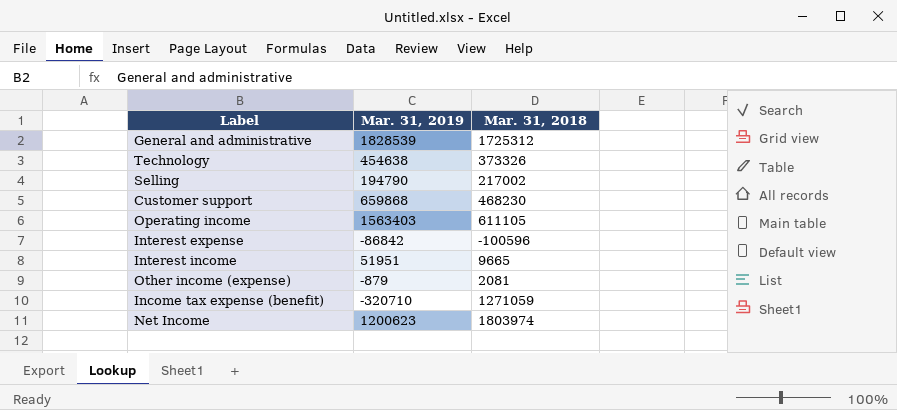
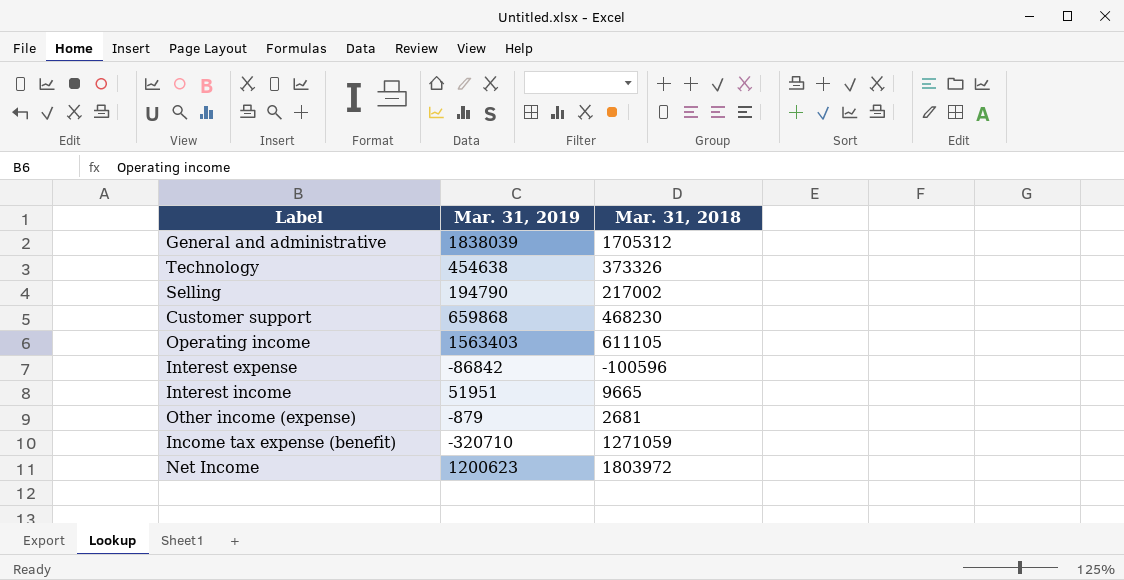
General and administrative | Mar. 31, 2019: 1828539 -> 1838039
General and administrative | Mar. 31, 2018: 1725312 -> 1705312
Other income (expense) | Mar. 31, 2018: 2081 -> 2681
Net Income | Mar. 31, 2018: 1803974 -> 1803972

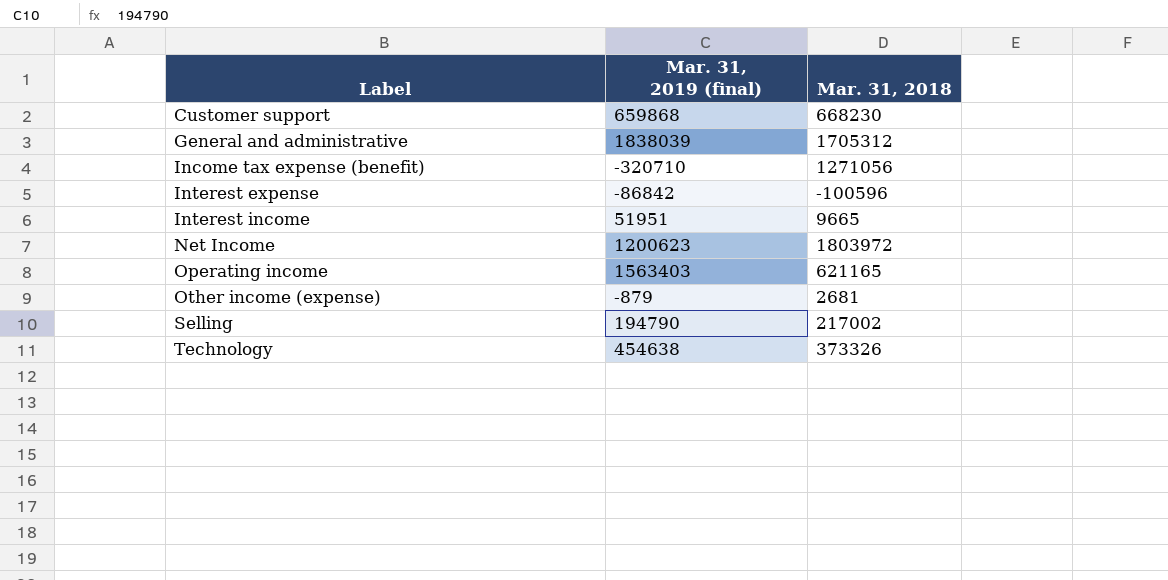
row order: none -> Label ascending
column name: Mar. 31, 2019 -> Mar. 31, 2019 (final)
Customer support | Mar. 31, 2018: 468230 -> 668230
Income tax expense (benefit) | Mar. 31, 2018: 1271059 -> 1271056
Operating income | Mar. 31, 2018: 611105 -> 621165

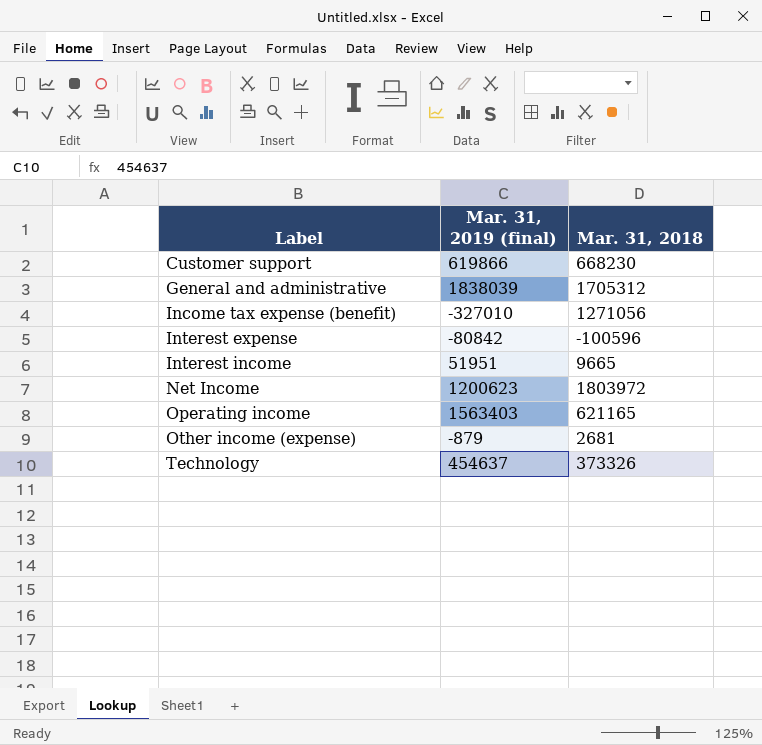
row Selling: 194790 | 217002 -> none
Customer support | Mar. 31, 2019 (final): 659868 -> 619866
Income tax expense (benefit) | Mar. 31, 2019 (final): -320710 -> -327010
Interest expense | Mar. 31, 2019 (final): -86842 -> -80842
Technology | Mar. 31, 2019 (final): 454638 -> 454637

